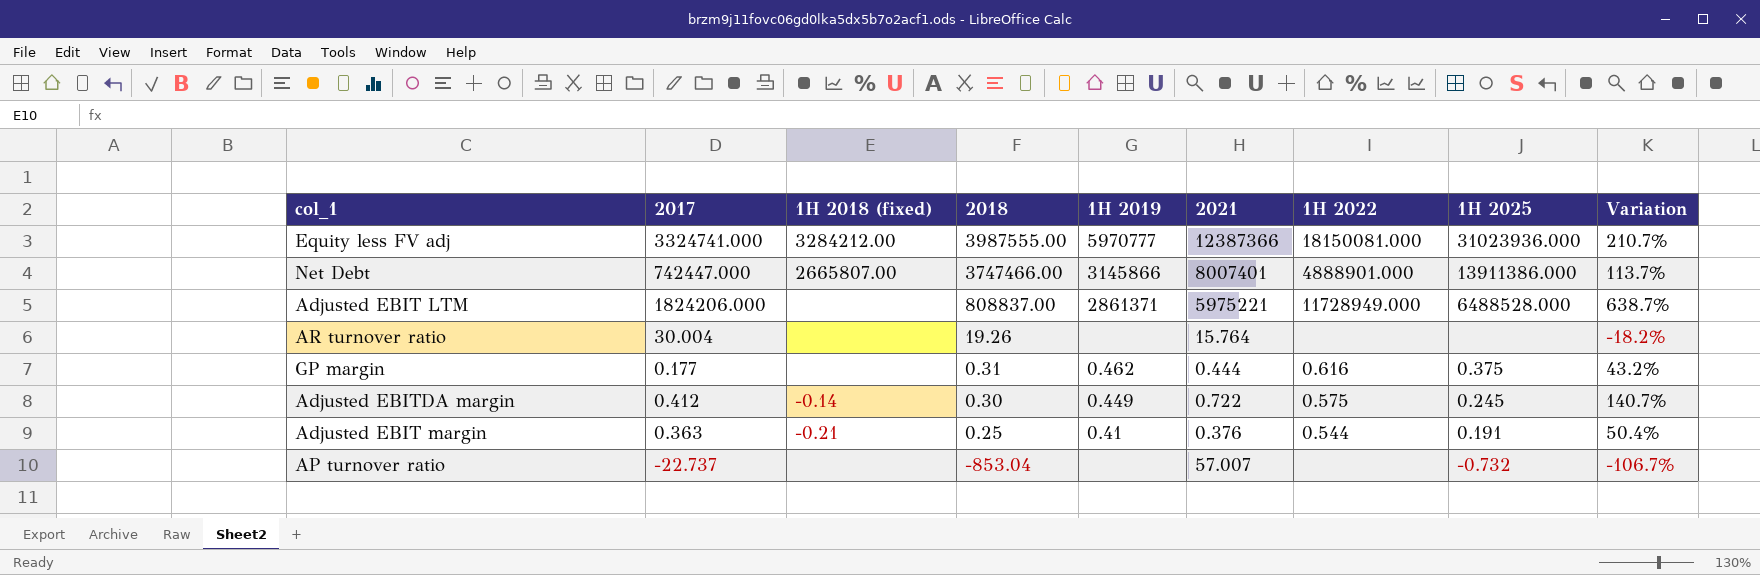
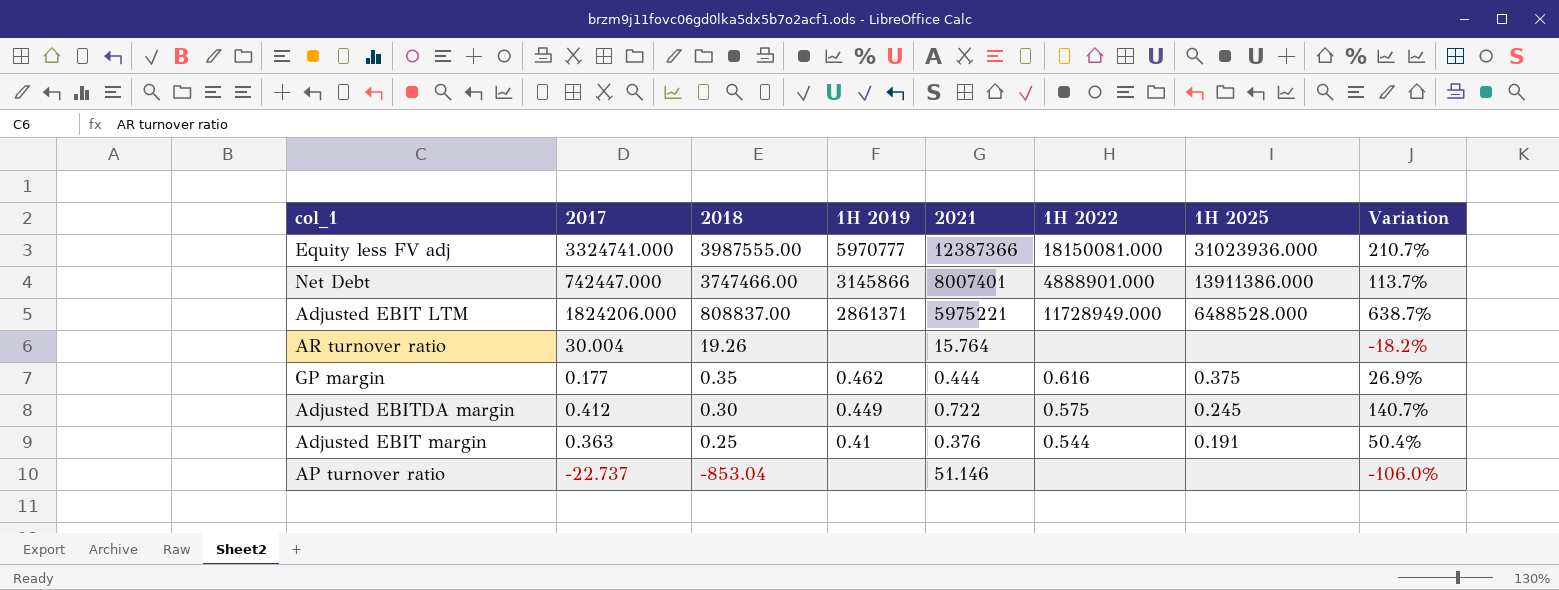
column 1H 2018 (fixed) | position: 3 -> none
GP margin | 2018: 0.31 -> 0.35
GP margin | Variation: 43.2% -> 26.9%
AP turnover ratio | 2021: 57.007 -> 51.146
AP turnover ratio | 1H 2025: -0.732 -> none
AP turnover ratio | Variation: -106.7% -> -106.0%

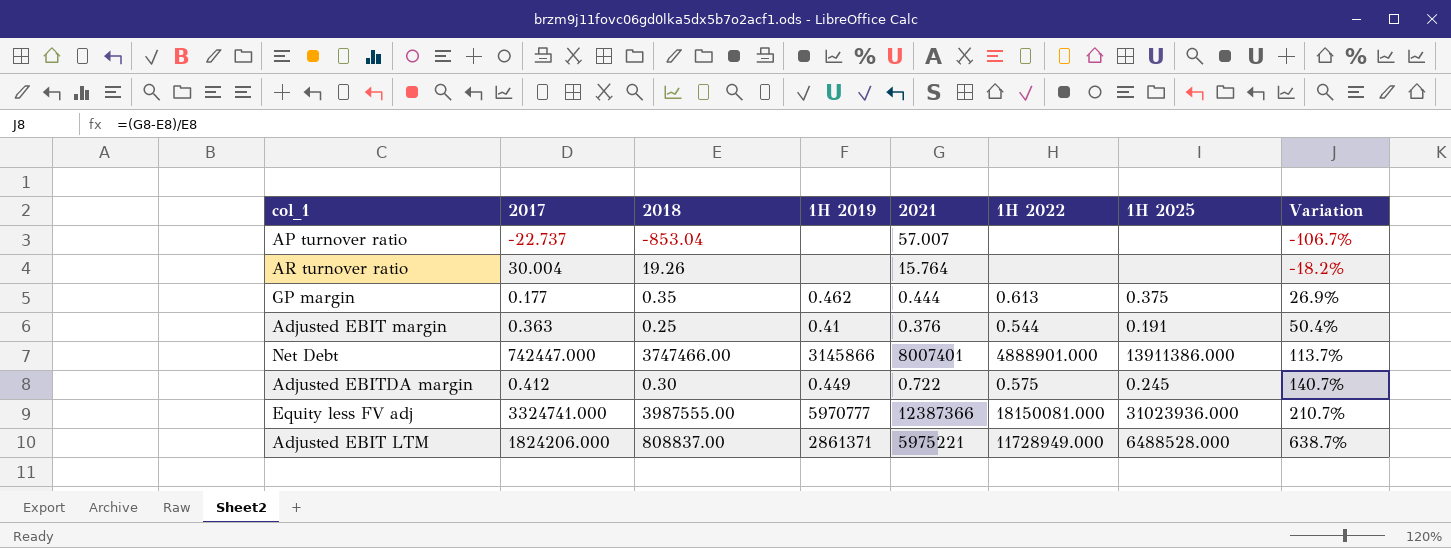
row order: 2018 descending -> Variation ascending
AP turnover ratio | 2021: 51.146 -> 57.007
AP turnover ratio | Variation: -106.0% -> -106.7%
GP margin | 1H 2022: 0.616 -> 0.613

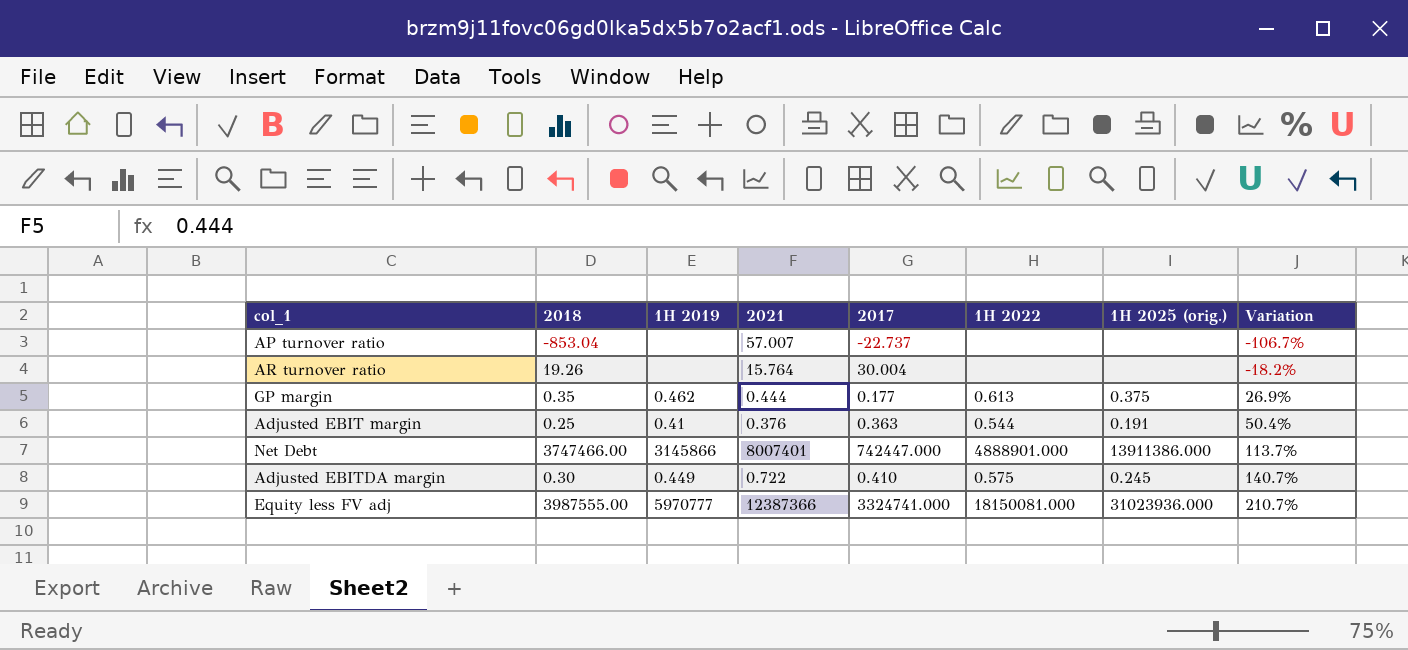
column 2017 | position: 2 -> 5
column name: 1H 2025 -> 1H 2025 (orig.)
row Adjusted EBIT LTM: 1824206.000 | 808837.00 | 2861371 | 5975221 | 11728949.000 | 6488528.000 | 638.7% -> none
Adjusted EBITDA margin | 2017: 0.412 -> 0.410

